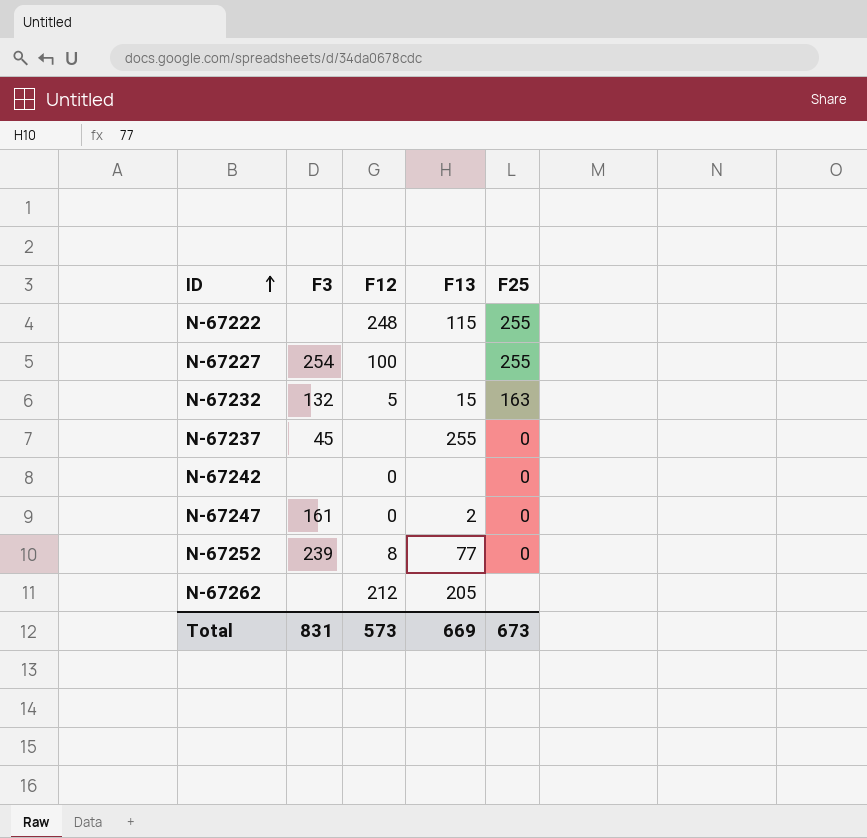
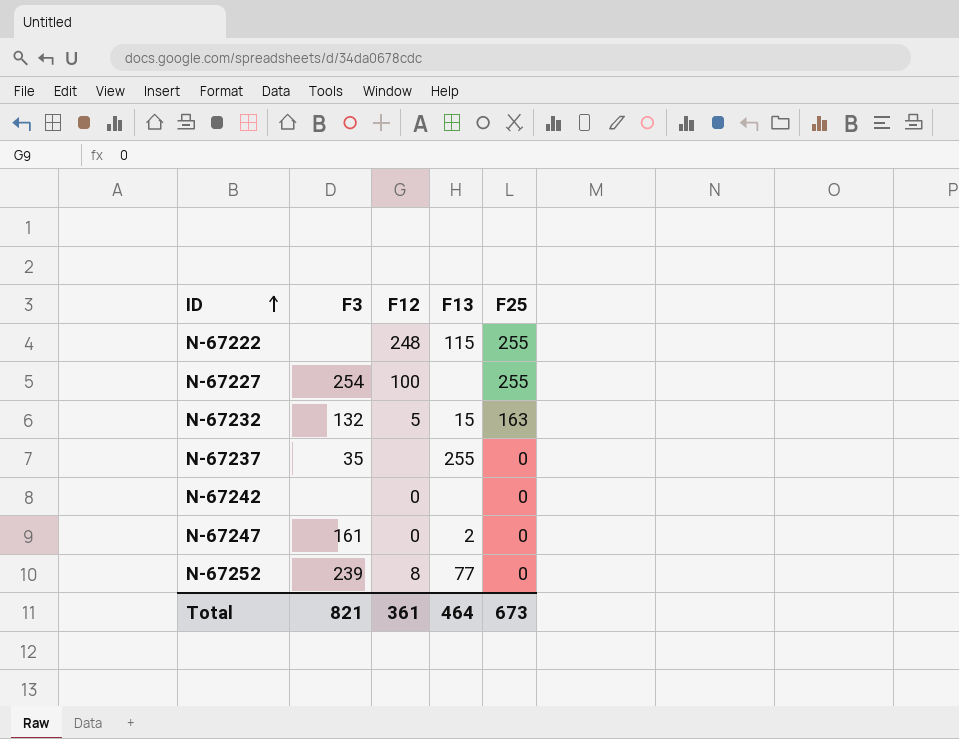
row N-67262: none | 212 | 205 | none -> none
N-67237 | F3: 45 -> 35
Total | F3: 831 -> 821
Total | F12: 573 -> 361
Total | F13: 669 -> 464

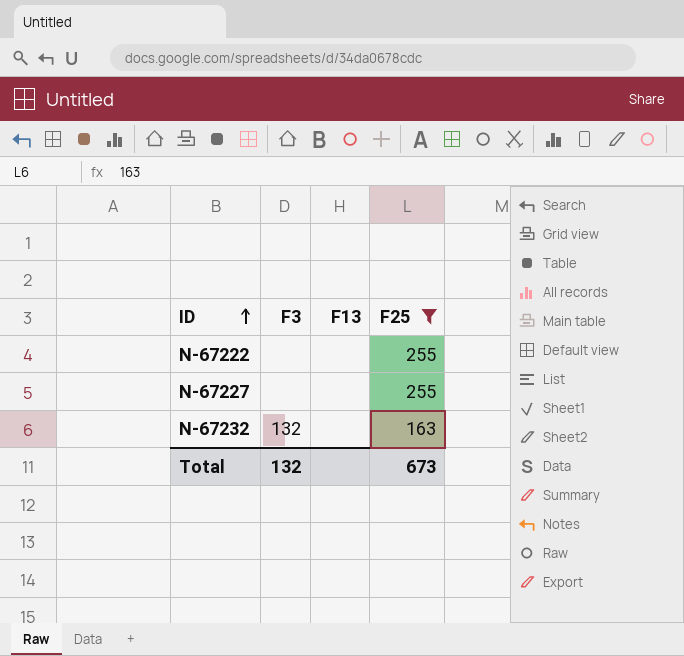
filter: none -> F25 != 0
column F12 | position: 3 -> none
N-67222 | F13: 115 -> none
N-67227 | F3: 254 -> none
N-67232 | F13: 15 -> none
Total | F3: 821 -> 132
Total | F13: 464 -> none

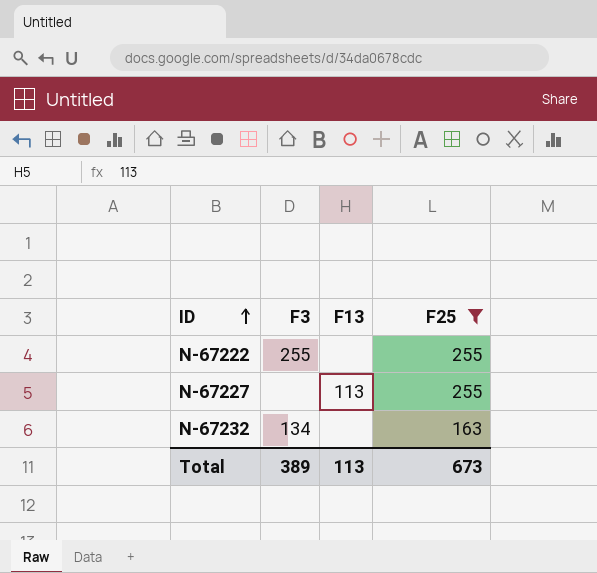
N-67222 | F3: none -> 255
N-67227 | F13: none -> 113
N-67232 | F3: 132 -> 134
Total | F3: 132 -> 389
Total | F13: none -> 113

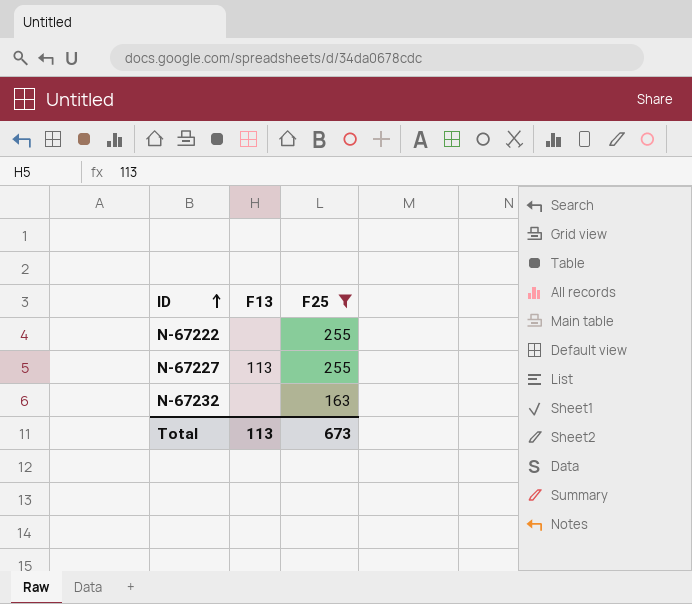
column F3 | position: 2 -> none

